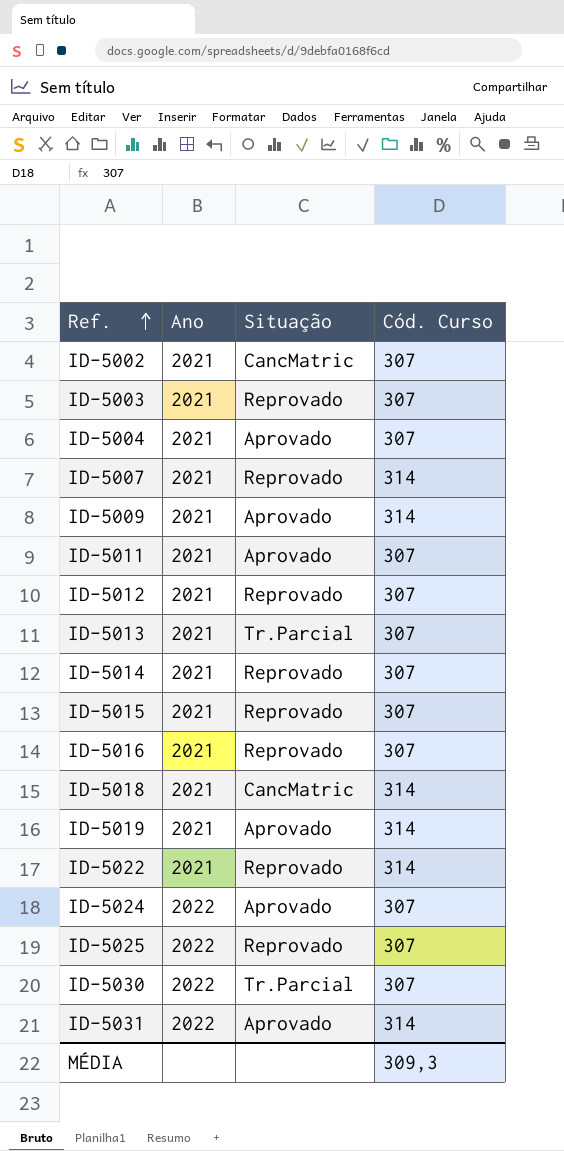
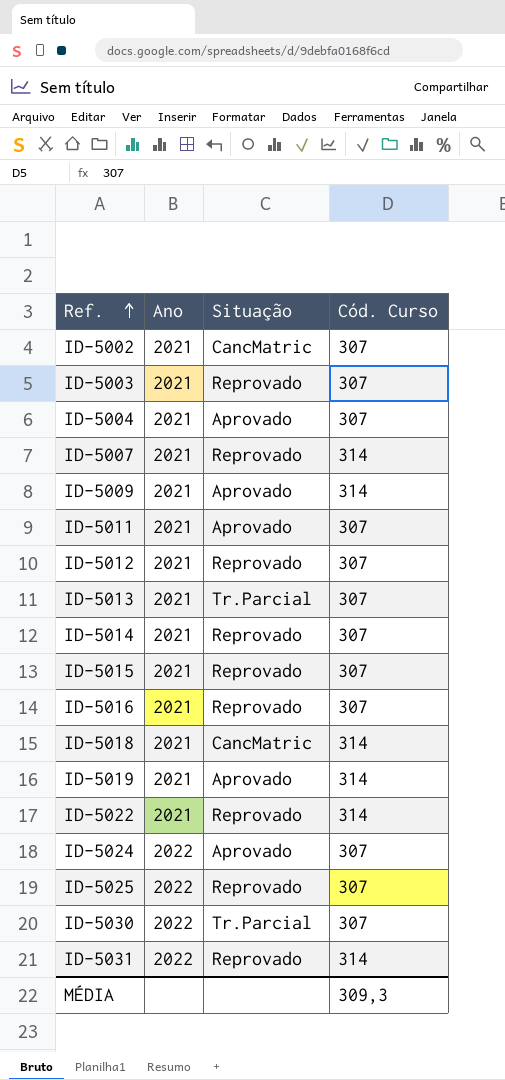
ID-5031 | Situação: Aprovado -> Reprovado

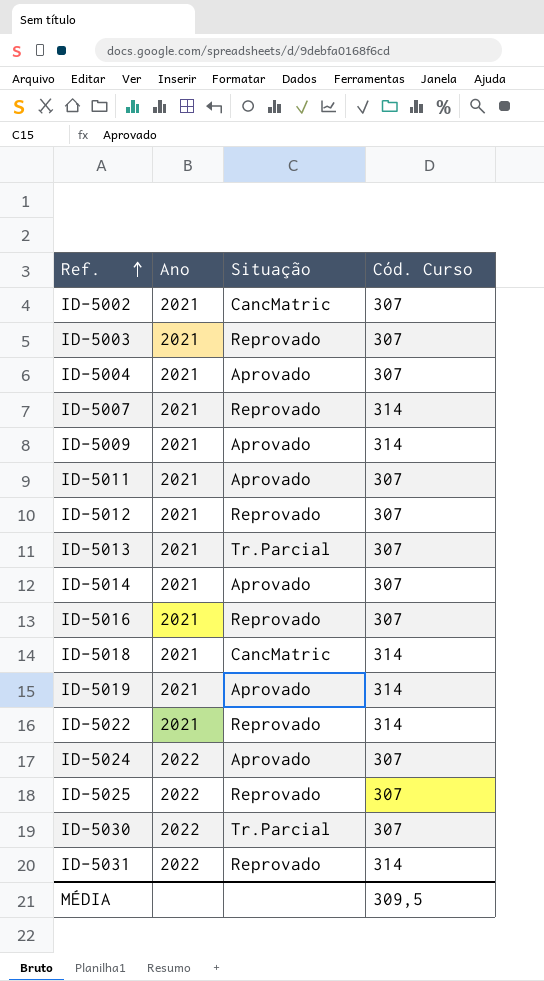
row ID-5015: 2021 | Reprovado | 307 -> none
ID-5014 | Situação: Reprovado -> Aprovado
MÉDIA | Cód. Curso: 309,3 -> 309,5

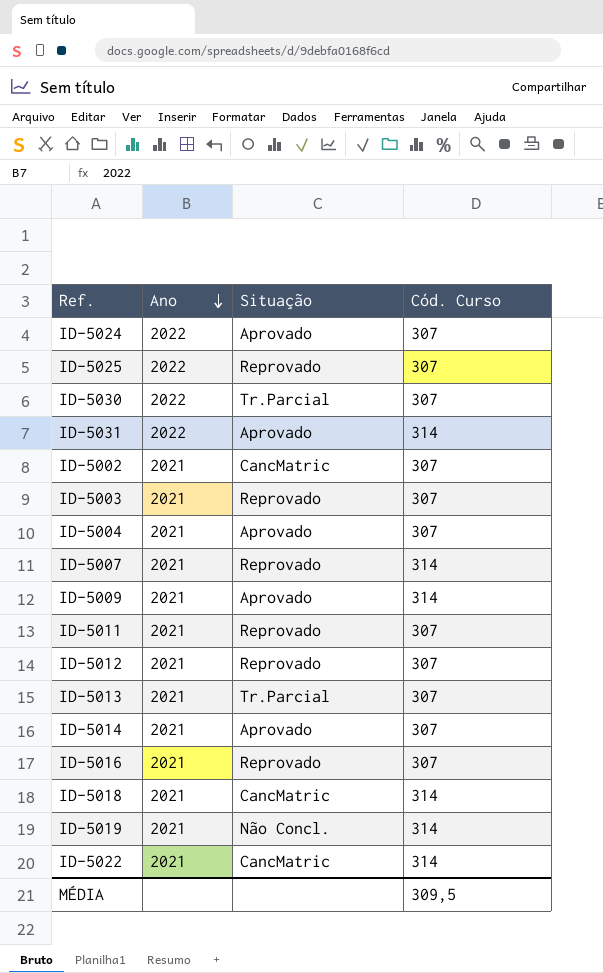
row order: Ref. ascending -> Ano descending
ID-5031 | Situação: Reprovado -> Aprovado
ID-5011 | Situação: Aprovado -> Reprovado
ID-5019 | Situação: Aprovado -> Não Concl.
ID-5022 | Situação: Reprovado -> CancMatric

